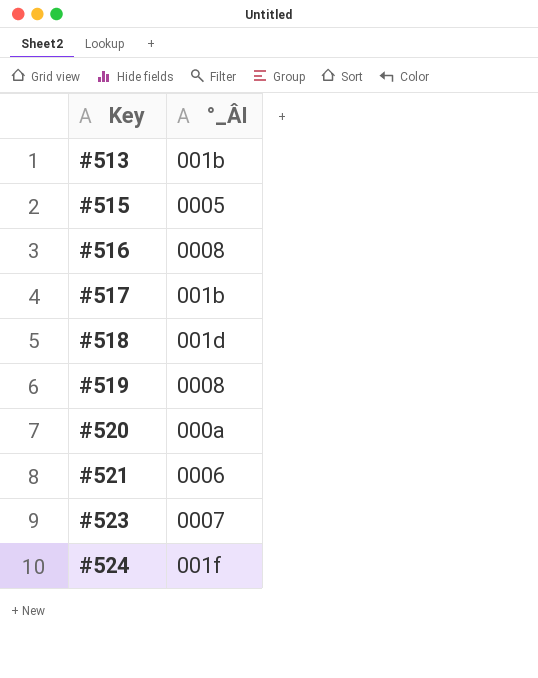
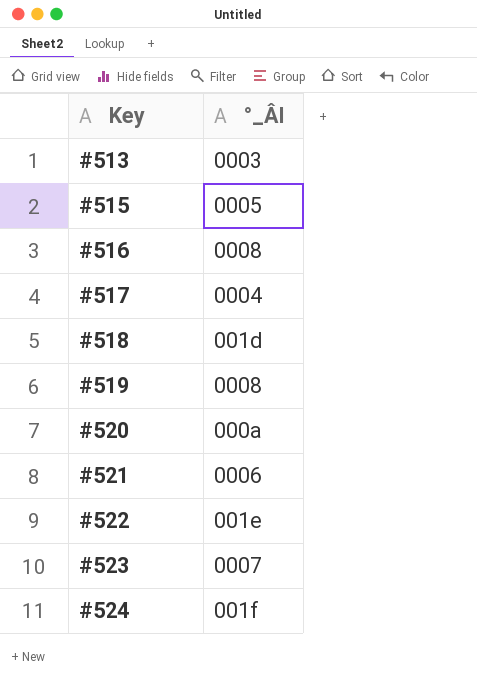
#513 | °_ÂI: 001b -> 0003
#517 | °_ÂI: 001b -> 0004
row #522: none -> 001e

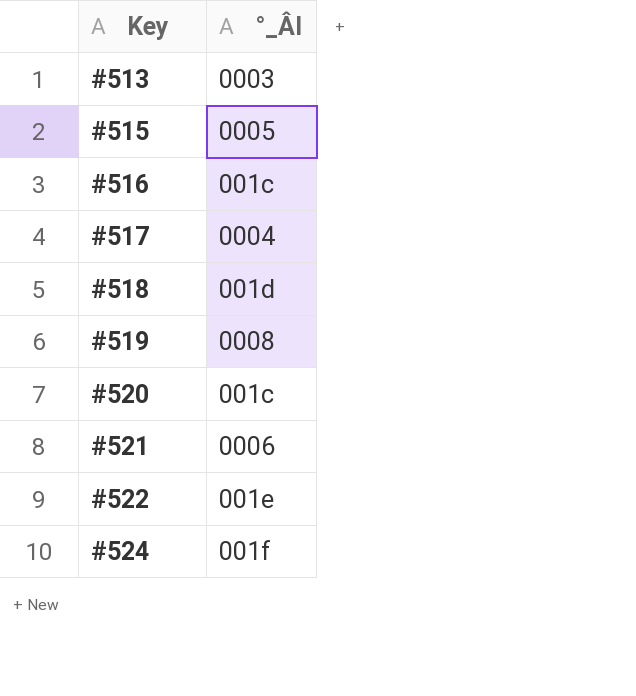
row #523: 0007 -> none
#516 | °_ÂI: 0008 -> 001c
#520 | °_ÂI: 000a -> 001c

